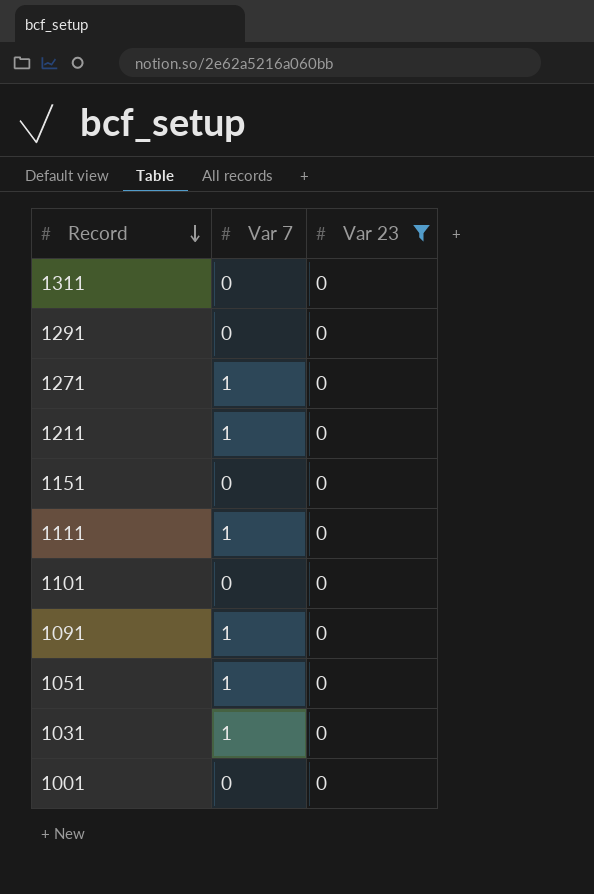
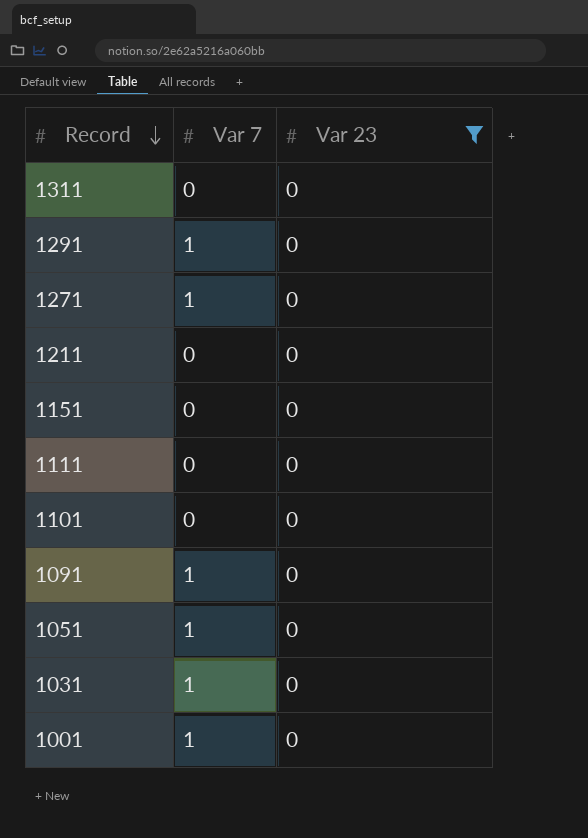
1291 | Var 7: 0 -> 1
1211 | Var 7: 1 -> 0
1111 | Var 7: 1 -> 0
1001 | Var 7: 0 -> 1

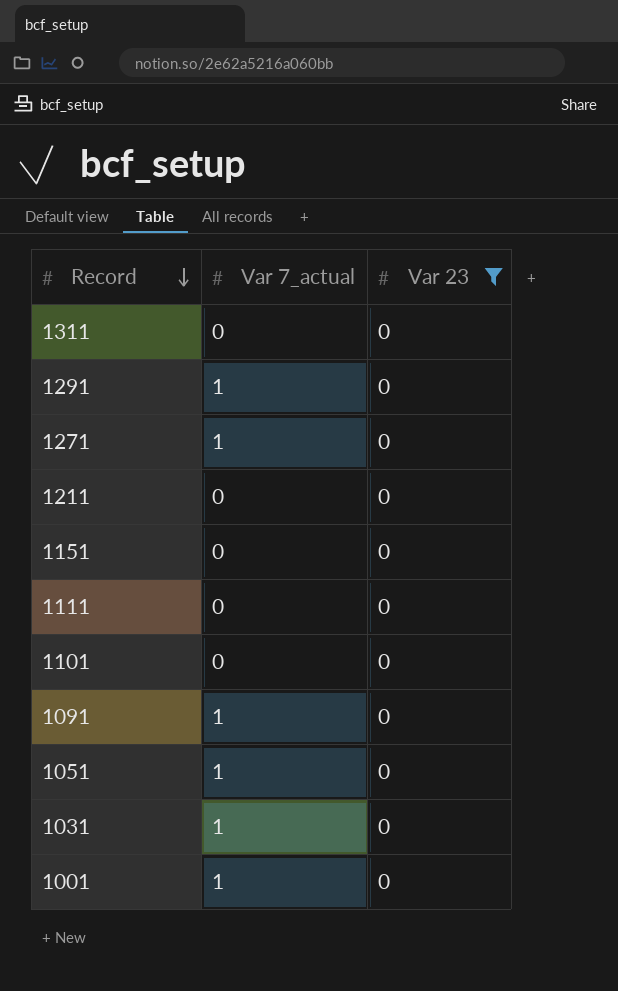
column name: Var 7 -> Var 7_actual

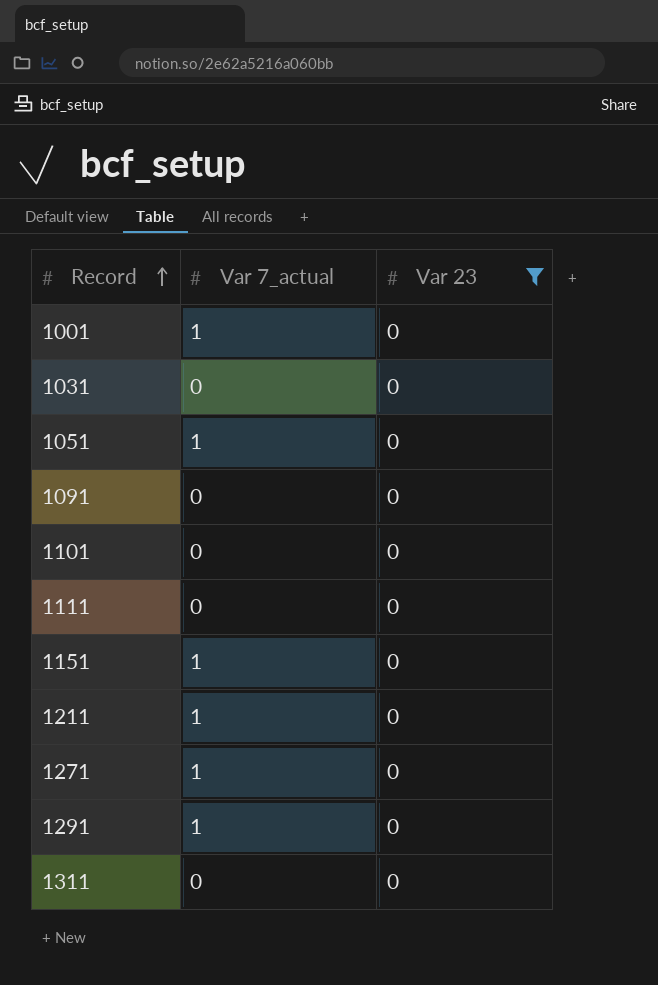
row order: Record descending -> Record ascending
1031 | Var 7_actual: 1 -> 0
1091 | Var 7_actual: 1 -> 0
1151 | Var 7_actual: 0 -> 1
1211 | Var 7_actual: 0 -> 1

